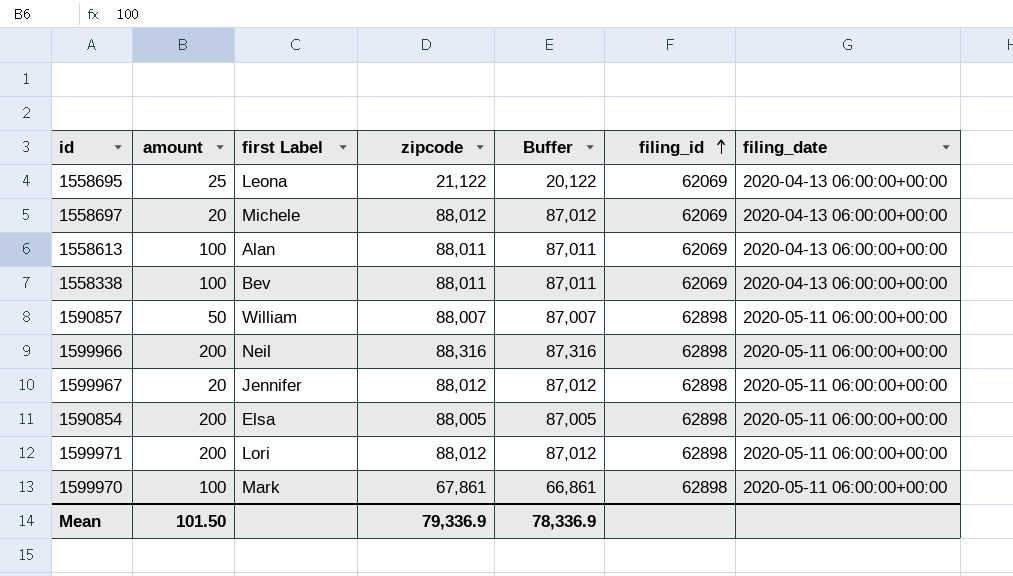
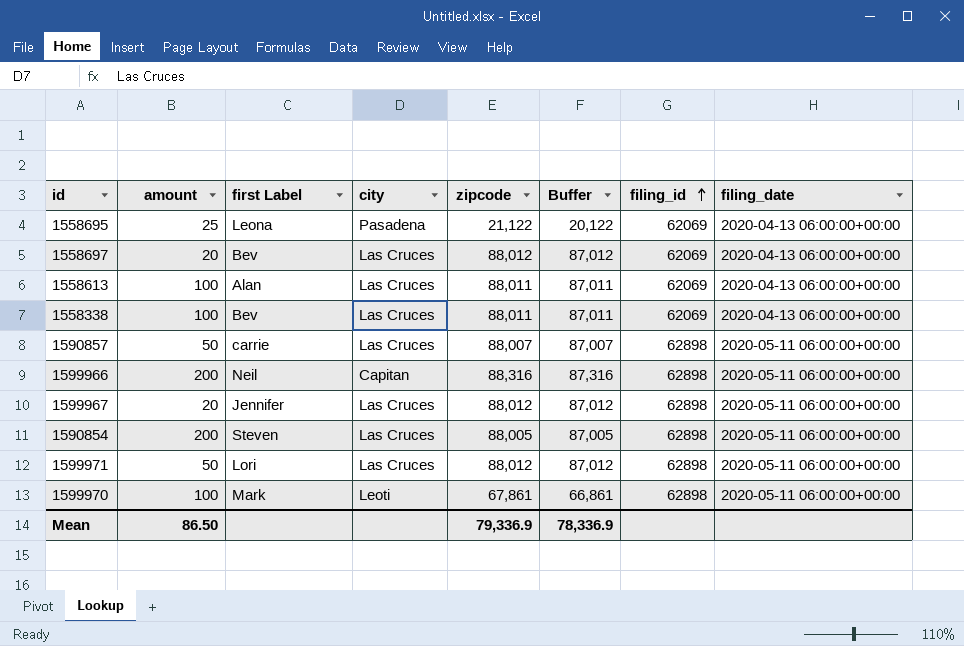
column city | position: none -> 4
1558697 | first Label: Michele -> Bev
1590857 | first Label: William -> carrie
1590854 | first Label: Elsa -> Steven
1599971 | amount: 200 -> 50
Mean | amount: 101.50 -> 86.50

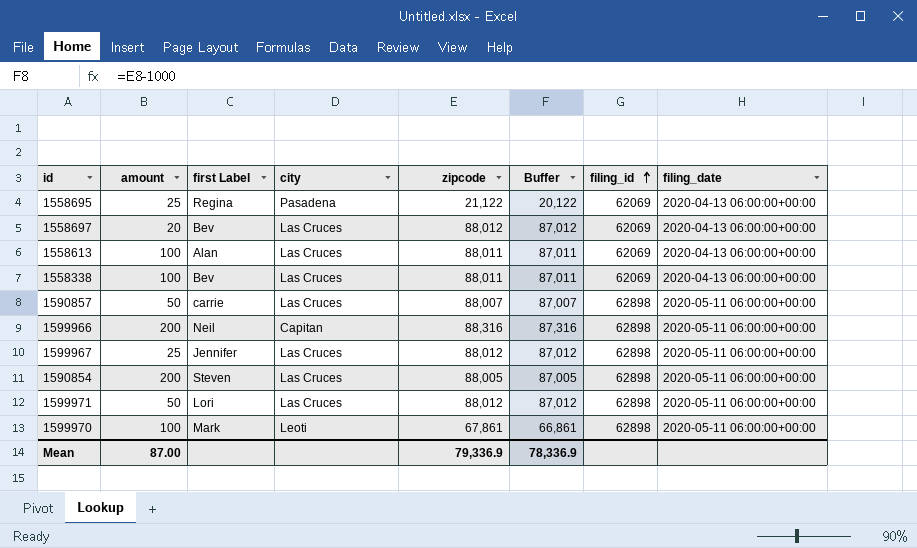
1558695 | first Label: Leona -> Regina
1599967 | amount: 20 -> 25
Mean | amount: 86.50 -> 87.00

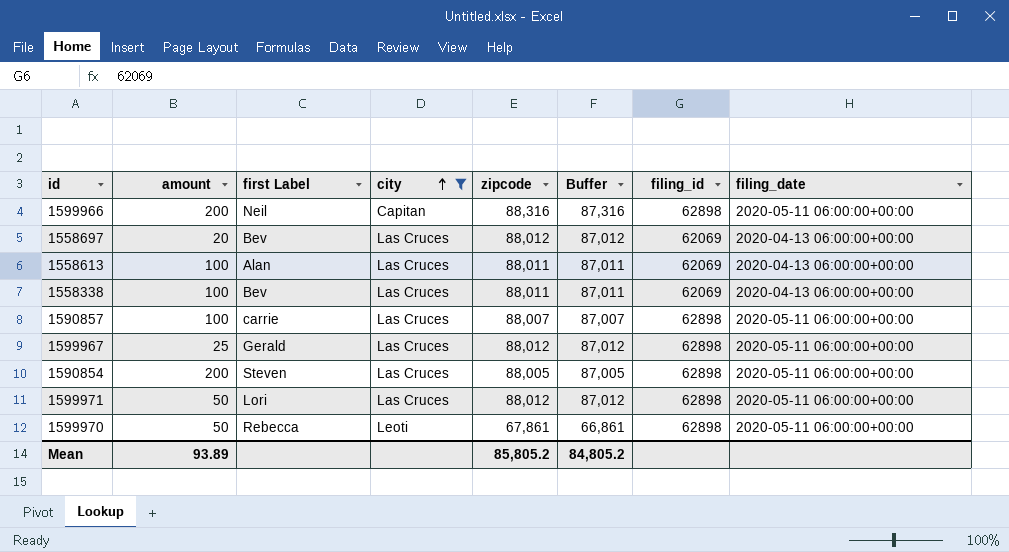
filter: none -> city != Pasadena
row order: filing_id ascending -> city ascending
1590857 | amount: 50 -> 100
1599967 | first Label: Jennifer -> Gerald
1599970 | amount: 100 -> 50
1599970 | first Label: Mark -> Rebecca
Mean | amount: 87.00 -> 93.89
Mean | zipcode: 79,336.9 -> 85,805.2
Mean | Buffer: 78,336.9 -> 84,805.2

